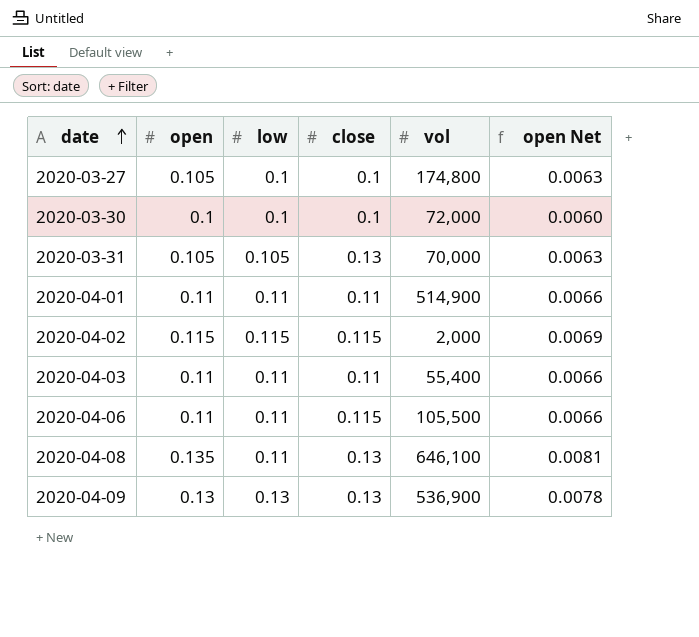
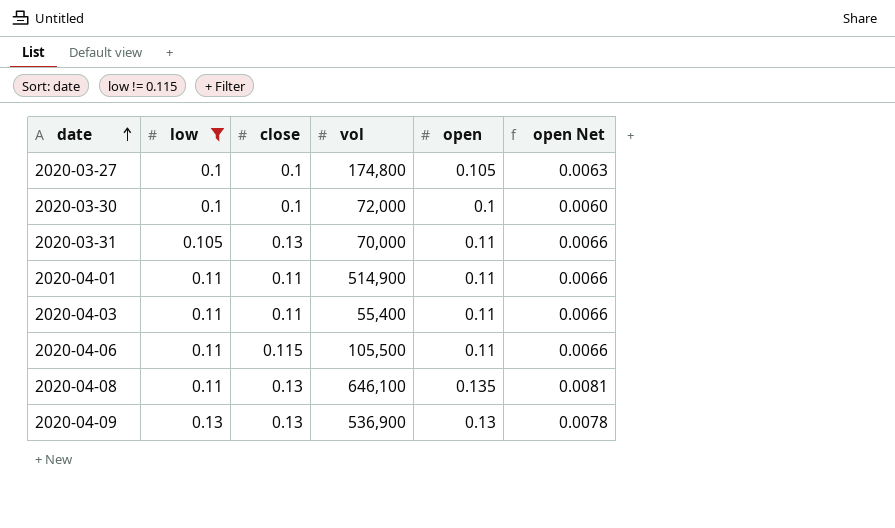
filter: none -> low != 0.115
column open | position: 2 -> 5
2020-03-31 | open: 0.105 -> 0.11
2020-03-31 | open Net: 0.0063 -> 0.0066

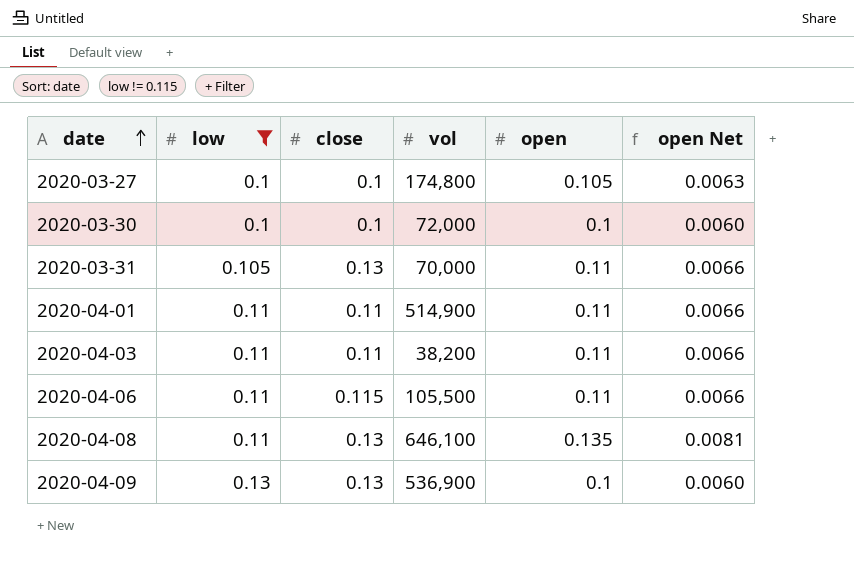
2020-04-03 | vol: 55,400 -> 38,200
2020-04-09 | open: 0.13 -> 0.1
2020-04-09 | open Net: 0.0078 -> 0.0060

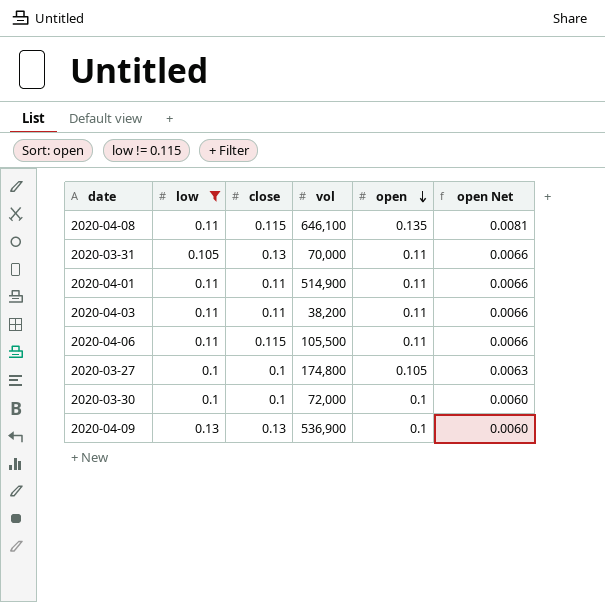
row order: date ascending -> open descending
2020-04-08 | close: 0.13 -> 0.115

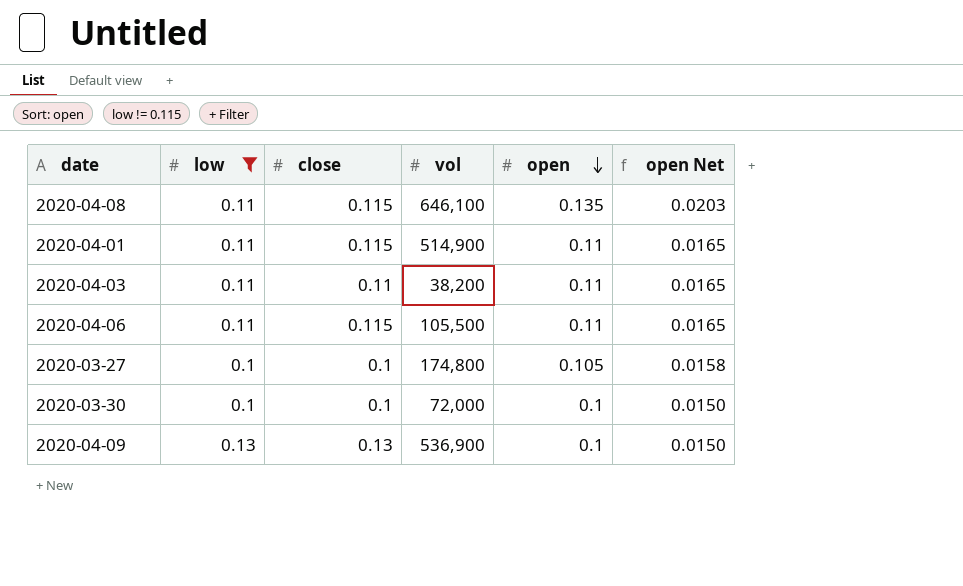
column open Net | formula: [open] * 0.06 -> [open] * 0.15
row 2020-03-31: 0.105 | 0.13 | 70,000 | 0.11 | 0.0066 -> none
2020-04-01 | close: 0.11 -> 0.115

